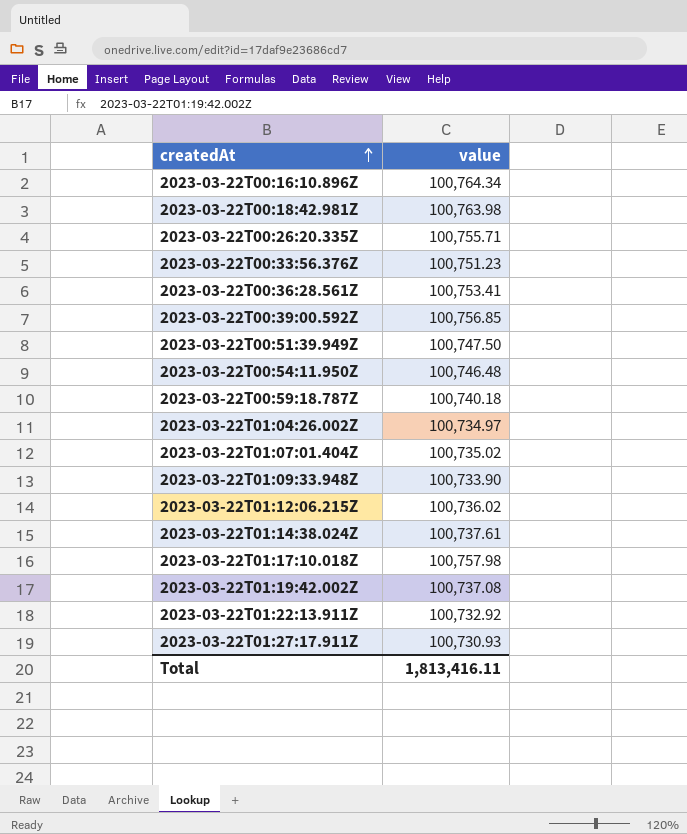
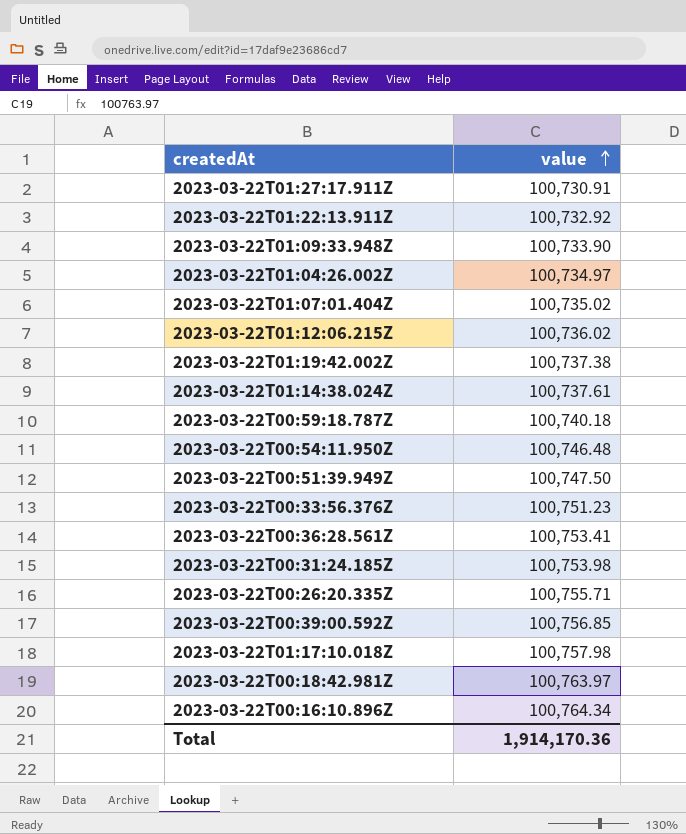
row order: createdAt ascending -> value ascending
2023-03-22T01:27:17.911Z | value: 100,730.93 -> 100,730.91
2023-03-22T01:19:42.002Z | value: 100,737.08 -> 100,737.38
row 2023-03-22T00:31:24.185Z: none -> 100,753.98
2023-03-22T00:18:42.981Z | value: 100,763.98 -> 100,763.97
Total | value: 1,813,416.11 -> 1,914,170.36

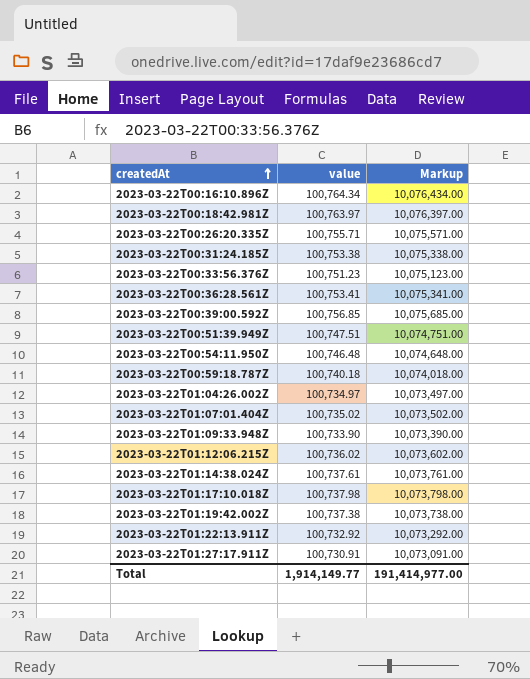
row order: value ascending -> createdAt ascending
column Markup | formula: none -> [value] * 100
2023-03-22T00:31:24.185Z | value: 100,753.98 -> 100,753.38
2023-03-22T00:51:39.949Z | value: 100,747.50 -> 100,747.51
2023-03-22T01:17:10.018Z | value: 100,757.98 -> 100,737.98
Total | value: 1,914,170.36 -> 1,914,149.77

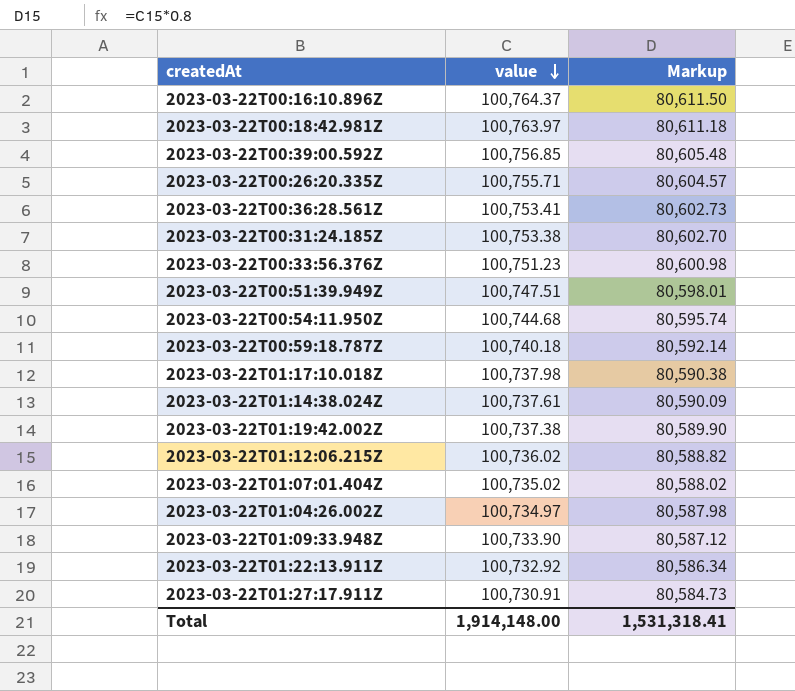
row order: createdAt ascending -> value descending
column Markup | formula: [value] * 100 -> [value] * 0.8
2023-03-22T00:16:10.896Z | value: 100,764.34 -> 100,764.37
2023-03-22T00:54:11.950Z | value: 100,746.48 -> 100,744.68
Total | value: 1,914,149.77 -> 1,914,148.00
Total | Markup: 191,414,977.00 -> 1,531,318.41

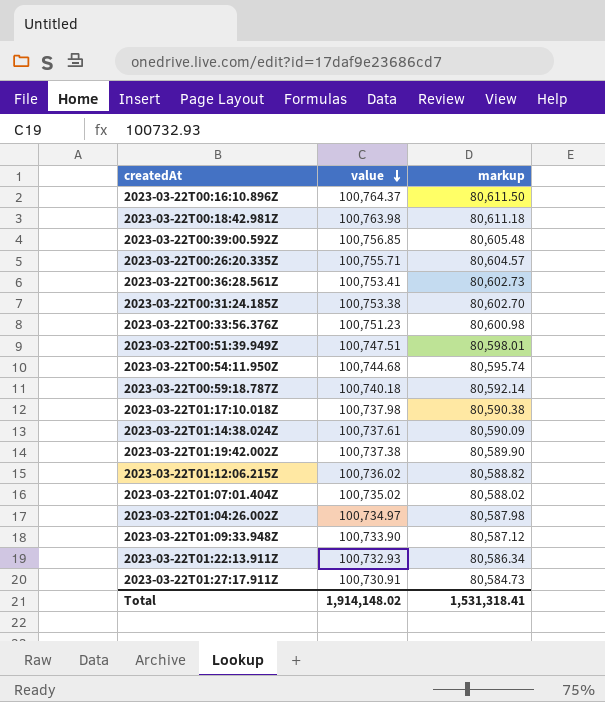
column name: Markup -> markup
2023-03-22T00:18:42.981Z | value: 100,763.97 -> 100,763.98
2023-03-22T01:22:13.911Z | value: 100,732.92 -> 100,732.93
Total | value: 1,914,148.00 -> 1,914,148.02

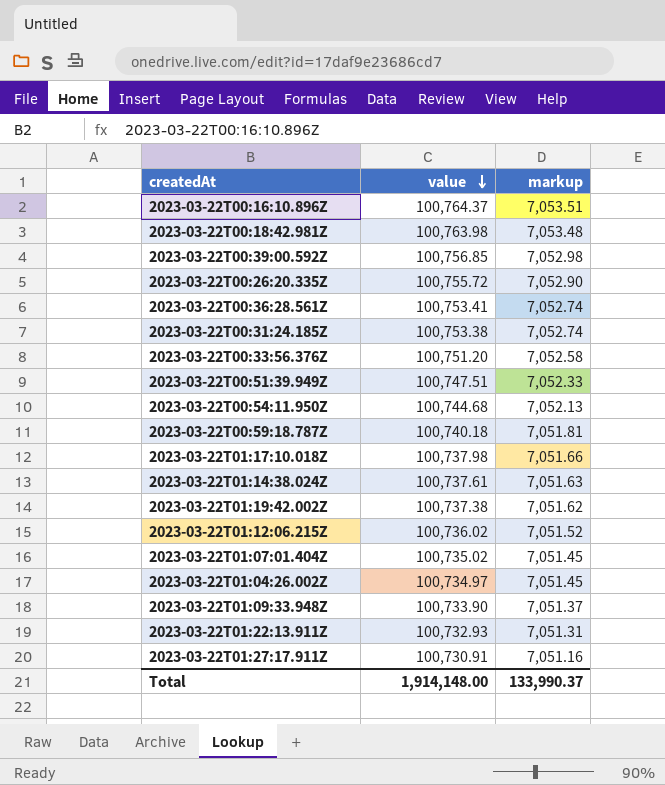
column markup | formula: [value] * 0.8 -> [value] * 0.07
2023-03-22T00:26:20.335Z | value: 100,755.71 -> 100,755.72
2023-03-22T00:33:56.376Z | value: 100,751.23 -> 100,751.20
Total | value: 1,914,148.02 -> 1,914,148.00
Total | markup: 1,531,318.41 -> 133,990.37

